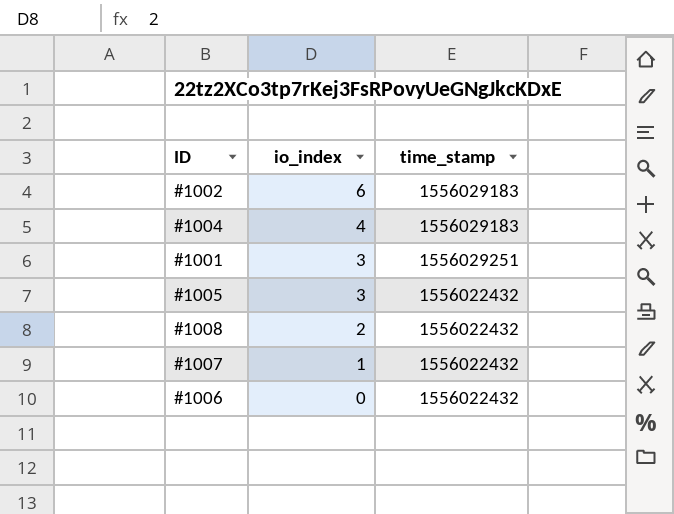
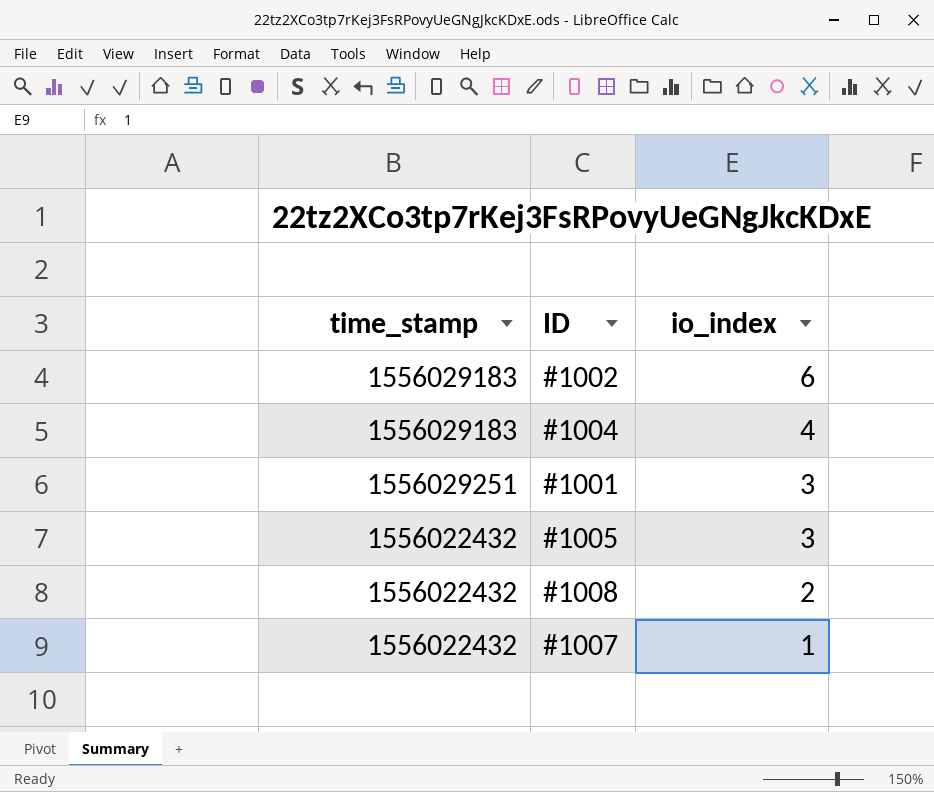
column time_stamp | position: 3 -> 1
row #1006: 0 | 1556022432 -> none

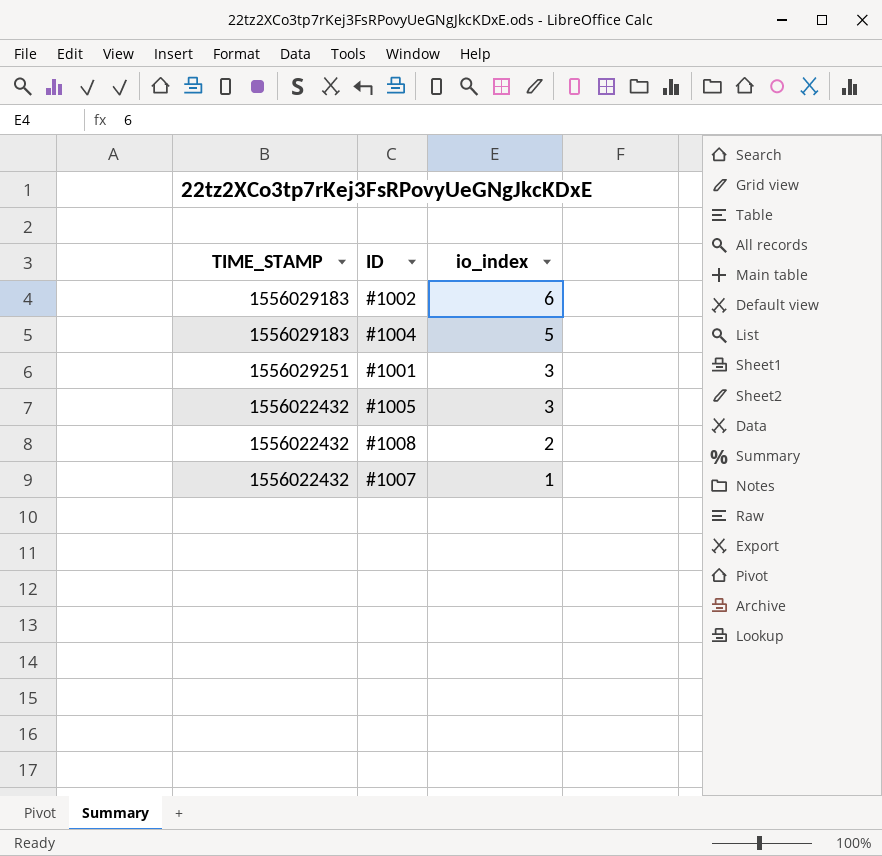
column name: time_stamp -> TIME_STAMP
#1004 | io_index: 4 -> 5

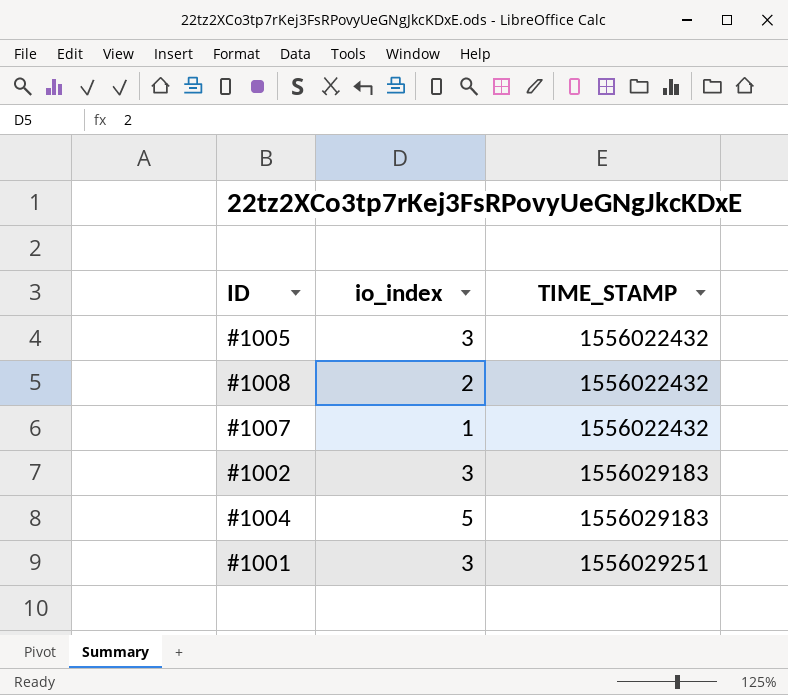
row order: io_index descending -> TIME_STAMP ascending
column TIME_STAMP | position: 1 -> 3
#1002 | io_index: 6 -> 3

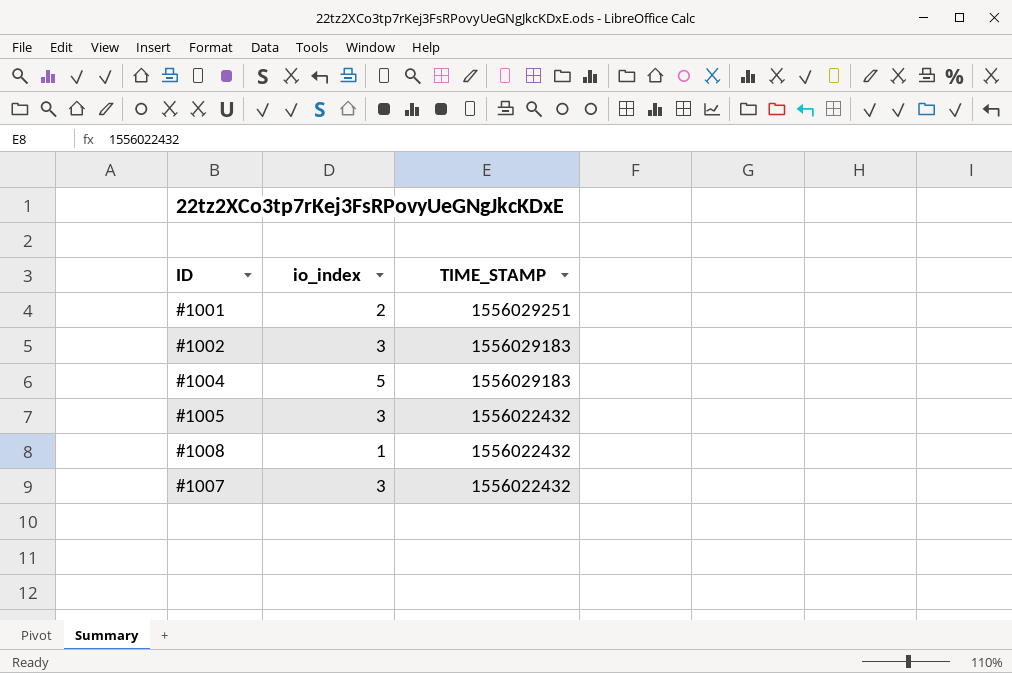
row order: TIME_STAMP ascending -> TIME_STAMP descending
#1001 | io_index: 3 -> 2
#1008 | io_index: 2 -> 1
#1007 | io_index: 1 -> 3

